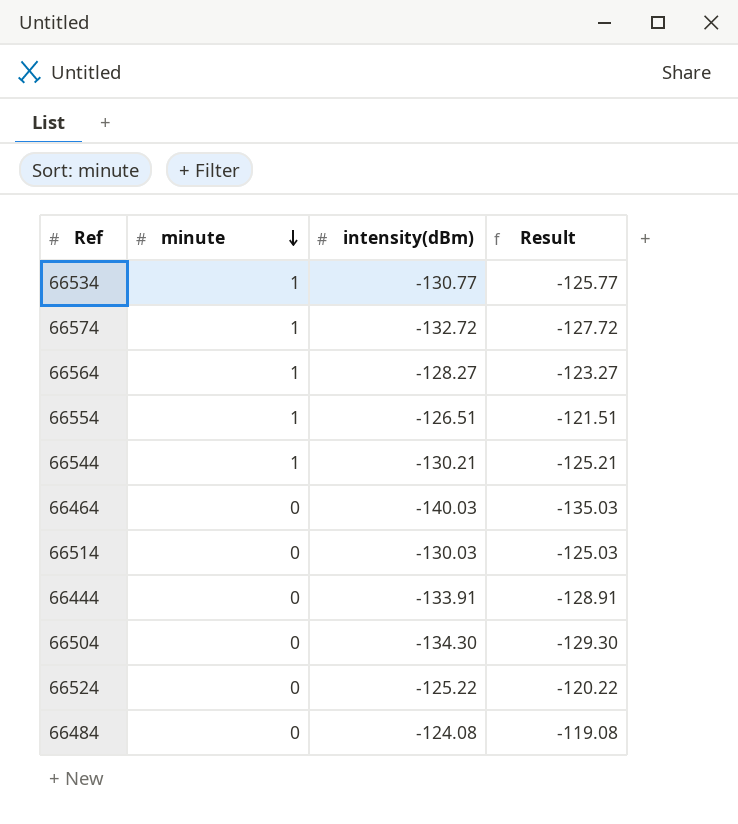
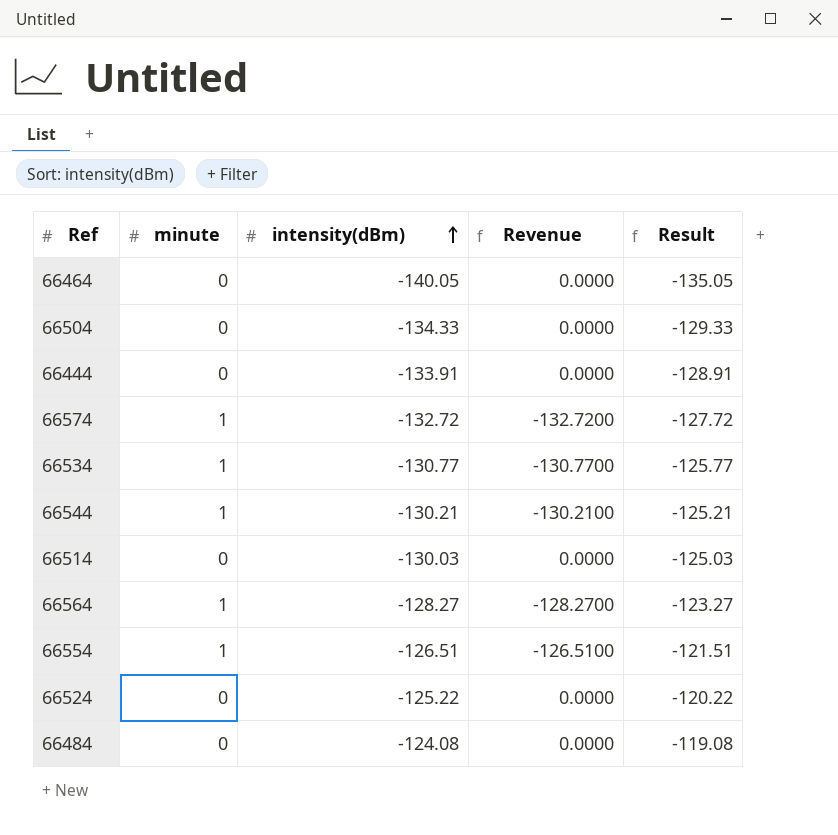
row order: minute descending -> intensity(dBm) ascending
column Revenue | formula: none -> [minute] * [intensity(dBm)]
66464 | intensity(dBm): -140.03 -> -140.05
66464 | Result: -135.03 -> -135.05
66504 | intensity(dBm): -134.30 -> -134.33
66504 | Result: -129.30 -> -129.33

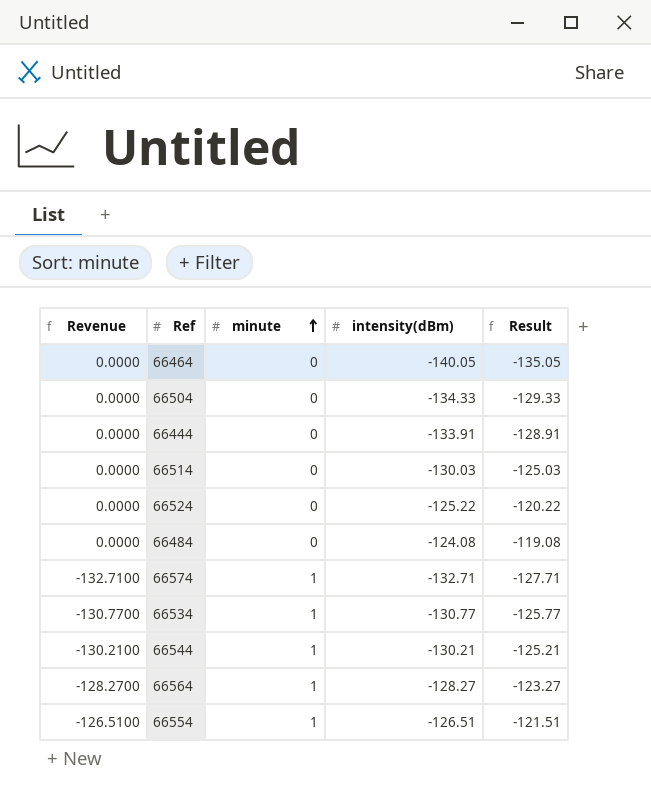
row order: intensity(dBm) ascending -> minute ascending
column Revenue | position: 4 -> 1
66574 | Revenue: -132.7200 -> -132.7100
66574 | intensity(dBm): -132.72 -> -132.71
66574 | Result: -127.72 -> -127.71

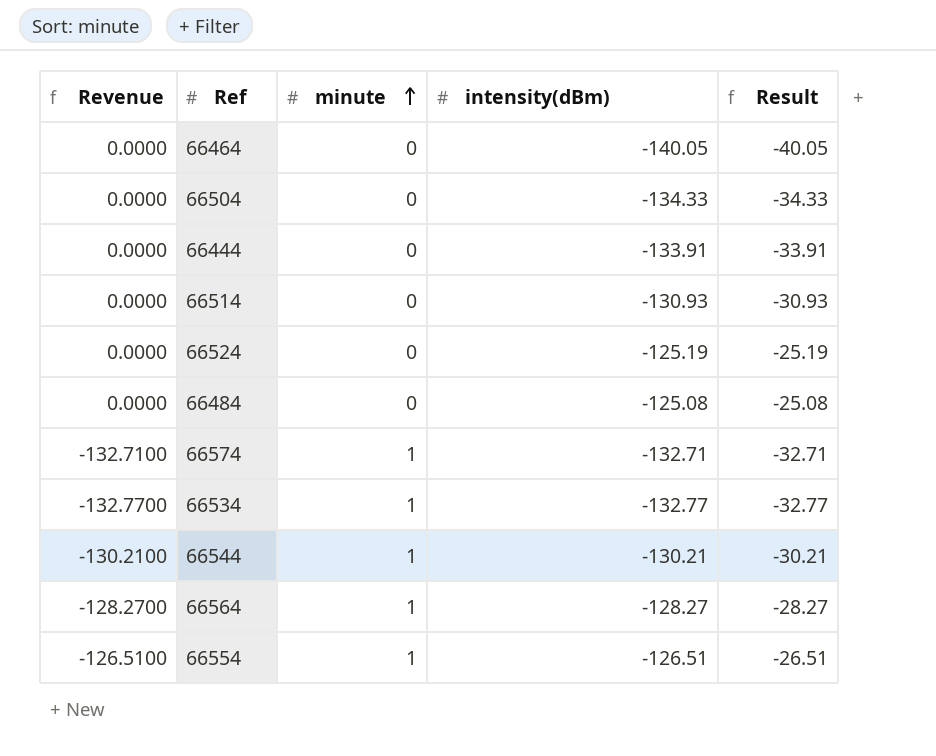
column Result | formula: [intensity(dBm)] + 5 -> [intensity(dBm)] + 100
66514 | intensity(dBm): -130.03 -> -130.93
66524 | intensity(dBm): -125.22 -> -125.19
66484 | intensity(dBm): -124.08 -> -125.08
66534 | Revenue: -130.7700 -> -132.7700
66534 | intensity(dBm): -130.77 -> -132.77

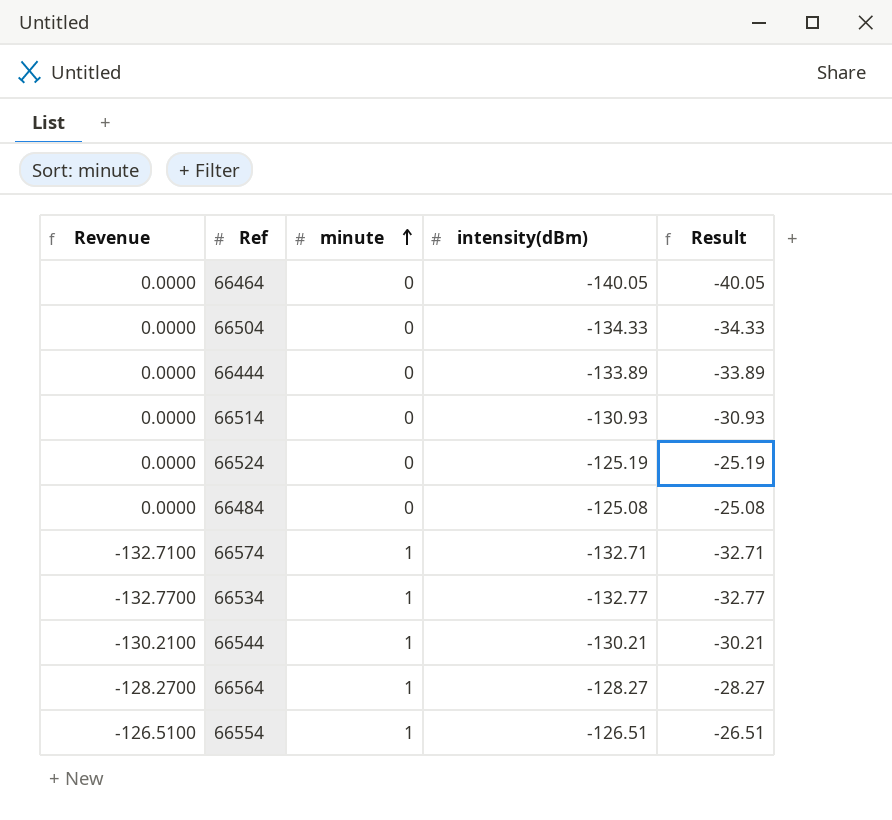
66444 | intensity(dBm): -133.91 -> -133.89
66444 | Result: -33.91 -> -33.89

